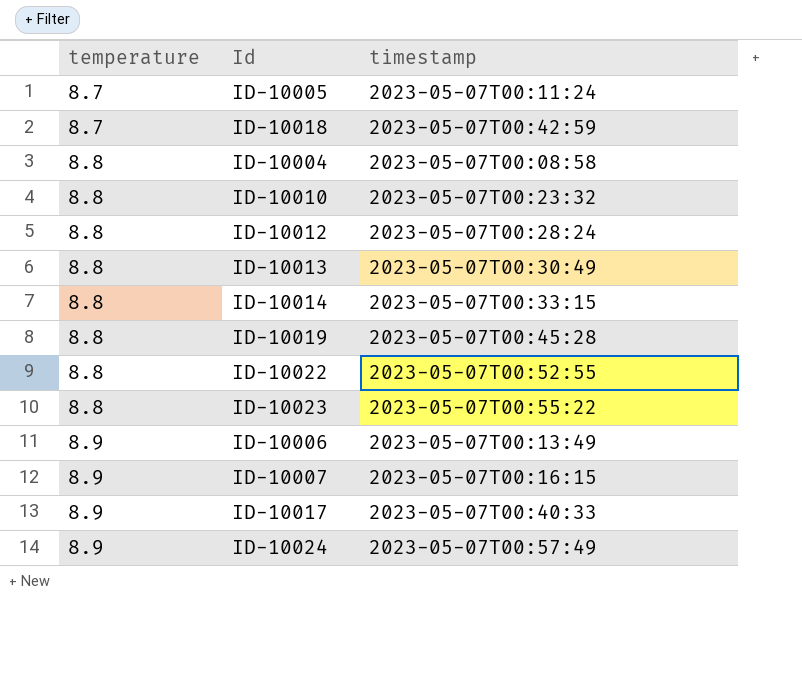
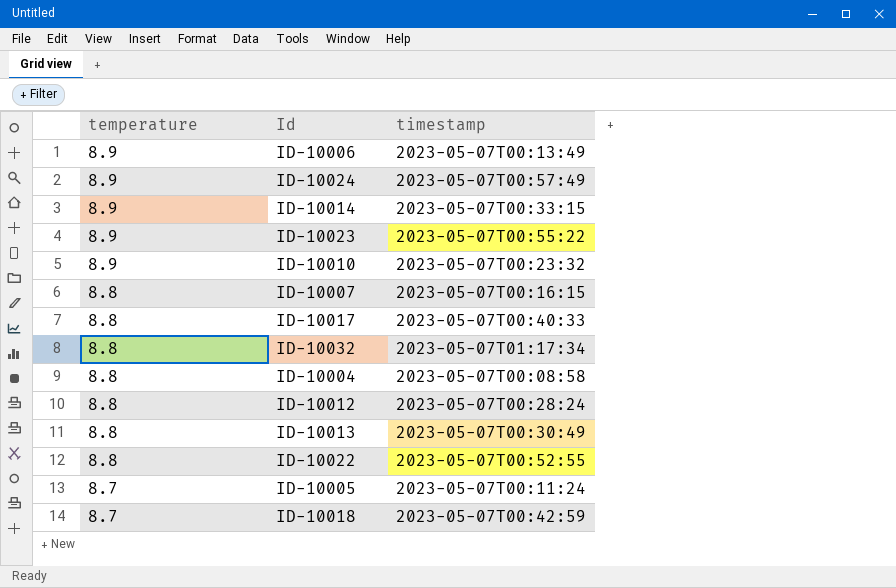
row order: temperature ascending -> temperature descending
row ID-10019: 8.8 | 2023-05-07T00:45:28 -> none
ID-10014 | temperature: 8.8 -> 8.9
ID-10023 | temperature: 8.8 -> 8.9
ID-10010 | temperature: 8.8 -> 8.9
ID-10007 | temperature: 8.9 -> 8.8
ID-10017 | temperature: 8.9 -> 8.8
row ID-10032: none -> 8.8 | 2023-05-07T01:17:34

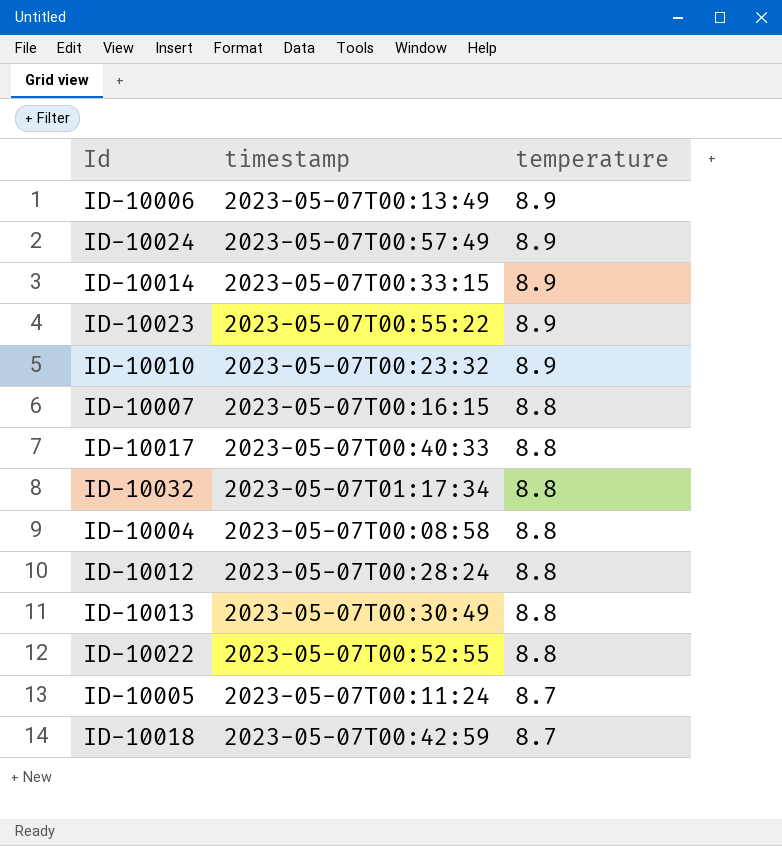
column temperature | position: 1 -> 3

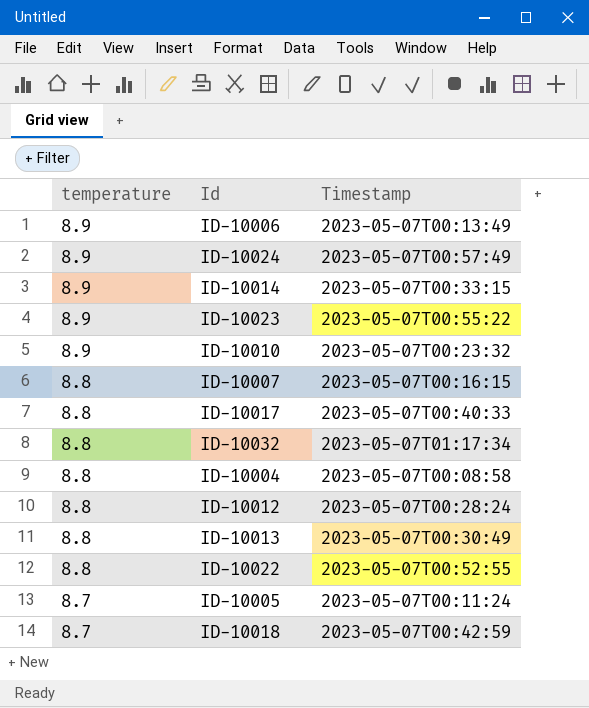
column temperature | position: 3 -> 1
column name: timestamp -> Timestamp

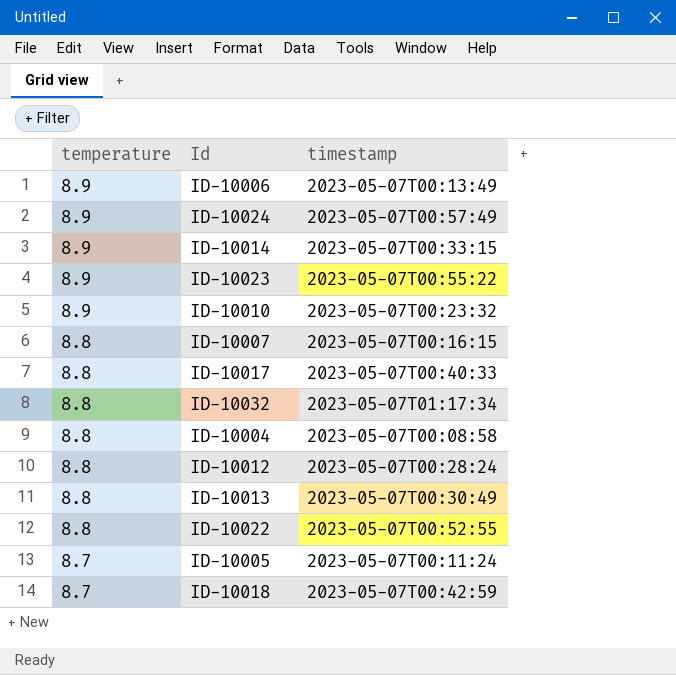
column name: Timestamp -> timestamp

